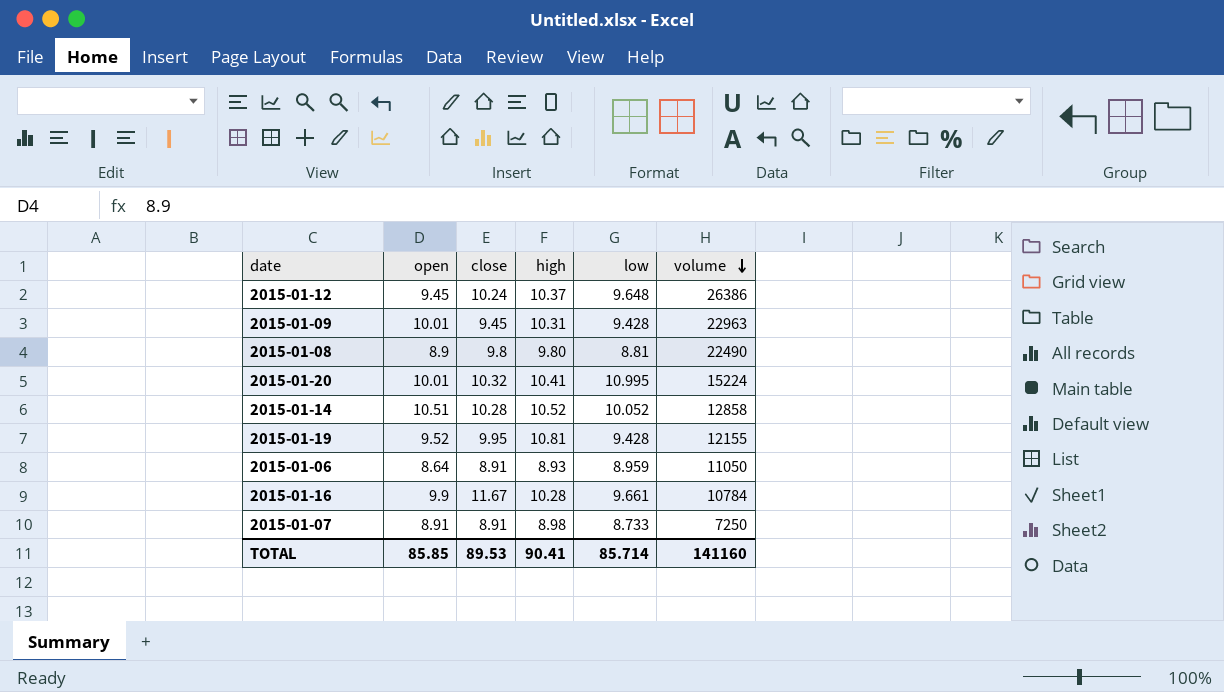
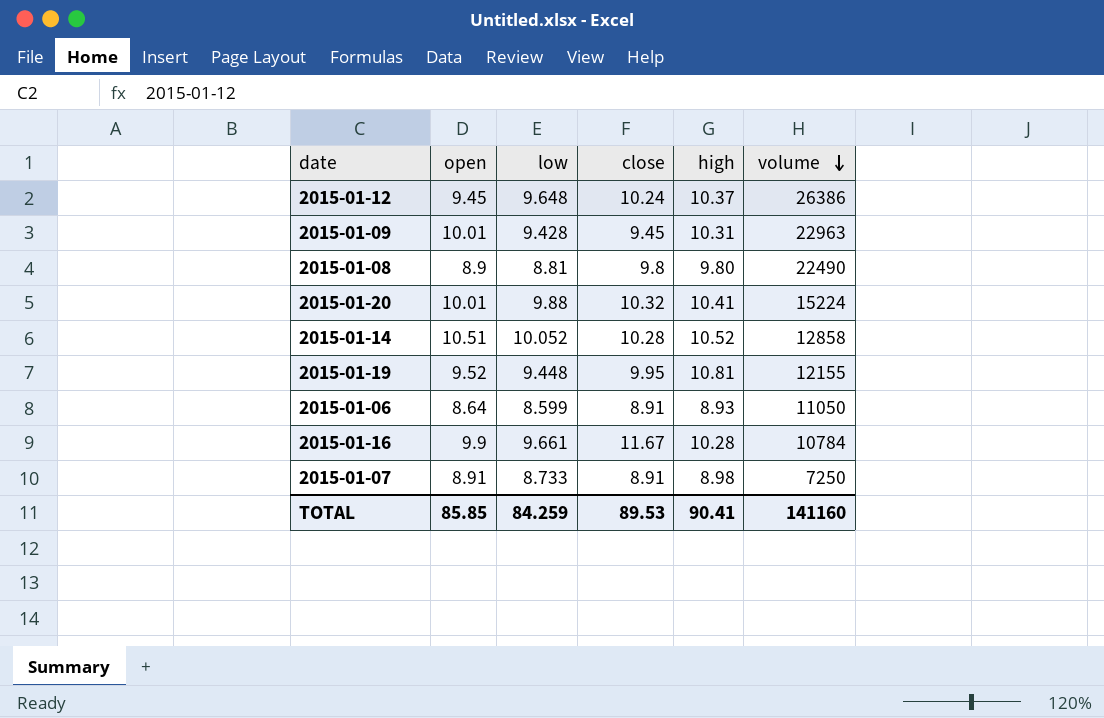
column low | position: 5 -> 3
2015-01-20 | low: 10.995 -> 9.88
2015-01-19 | low: 9.428 -> 9.448
2015-01-06 | low: 8.959 -> 8.599
TOTAL | low: 85.714 -> 84.259

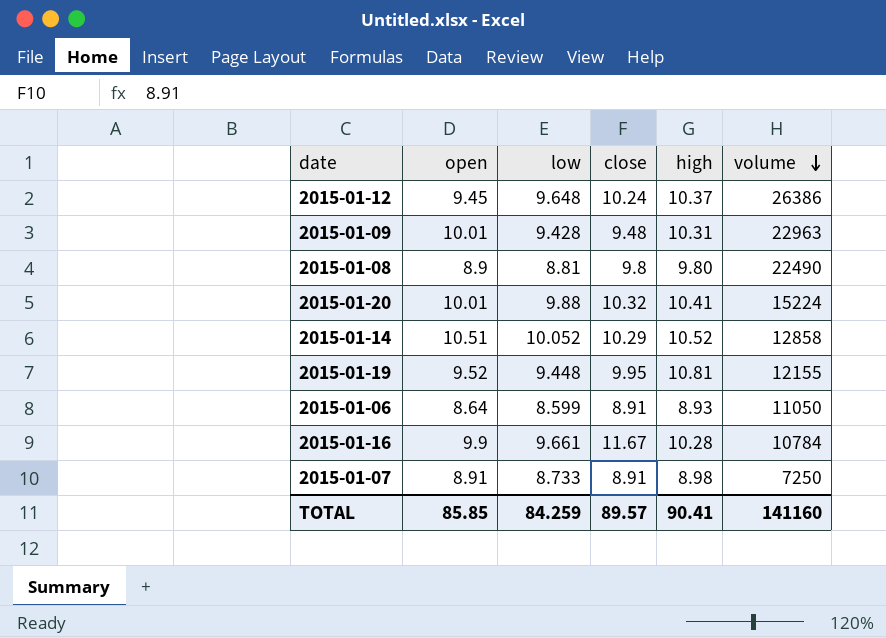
2015-01-09 | close: 9.45 -> 9.48
2015-01-14 | close: 10.28 -> 10.29
TOTAL | close: 89.53 -> 89.57

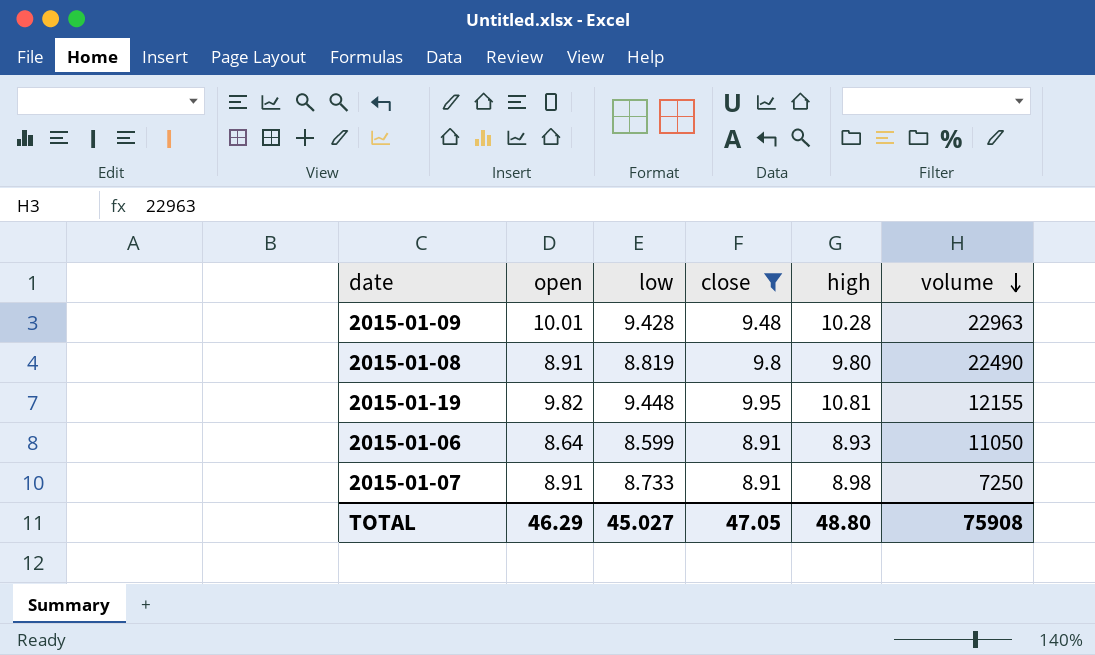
filter: none -> close <= 9.95
2015-01-09 | high: 10.31 -> 10.28
2015-01-08 | open: 8.9 -> 8.91
2015-01-08 | low: 8.81 -> 8.819
2015-01-19 | open: 9.52 -> 9.82
TOTAL | open: 85.85 -> 46.29
TOTAL | low: 84.259 -> 45.027
TOTAL | close: 89.57 -> 47.05
TOTAL | high: 90.41 -> 48.80
TOTAL | volume: 141160 -> 75908

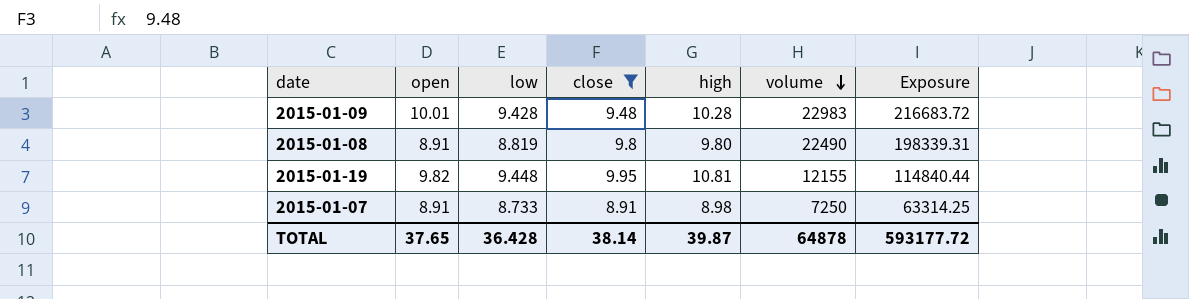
column Exposure | formula: none -> [low] * [volume]
row 2015-01-06: 8.64 | 8.599 | 8.91 | 8.93 | 11050 -> none
2015-01-09 | volume: 22963 -> 22983
TOTAL | open: 46.29 -> 37.65
TOTAL | low: 45.027 -> 36.428
TOTAL | close: 47.05 -> 38.14
TOTAL | high: 48.80 -> 39.87
TOTAL | volume: 75908 -> 64878

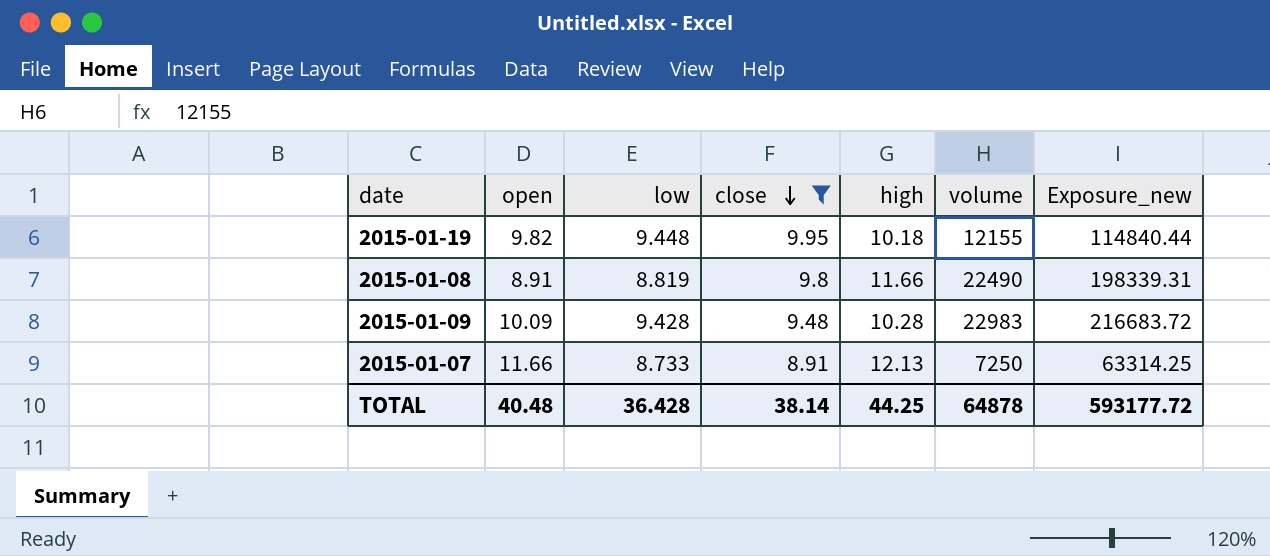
row order: volume descending -> close descending
column name: Exposure -> Exposure_new
2015-01-19 | high: 10.81 -> 10.18
2015-01-08 | high: 9.80 -> 11.66
2015-01-09 | open: 10.01 -> 10.09
2015-01-07 | open: 8.91 -> 11.66
2015-01-07 | high: 8.98 -> 12.13
TOTAL | open: 37.65 -> 40.48
TOTAL | high: 39.87 -> 44.25

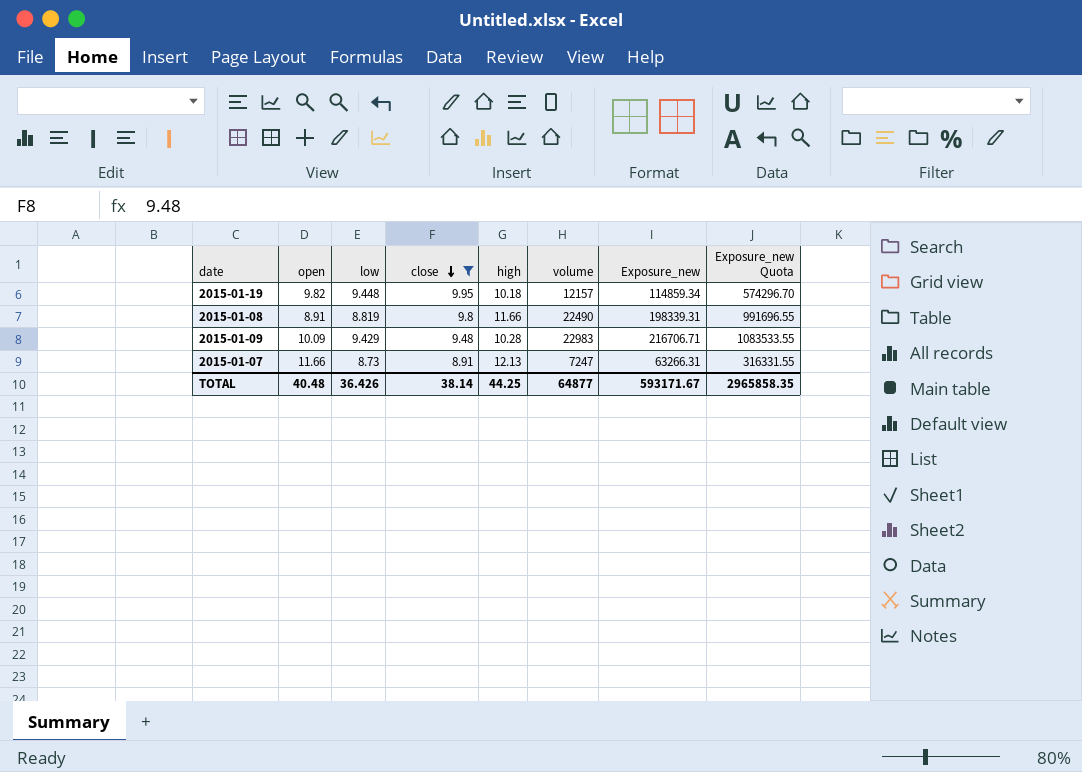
column Exposure_new Quota | formula: none -> [Exposure_new] * 5
2015-01-19 | volume: 12155 -> 12157
2015-01-19 | Exposure_new: 114840.44 -> 114859.34
2015-01-09 | low: 9.428 -> 9.429
2015-01-09 | Exposure_new: 216683.72 -> 216706.71
2015-01-07 | low: 8.733 -> 8.73
2015-01-07 | volume: 7250 -> 7247
2015-01-07 | Exposure_new: 63314.25 -> 63266.31
TOTAL | low: 36.428 -> 36.426
TOTAL | volume: 64878 -> 64877
TOTAL | Exposure_new: 593177.72 -> 593171.67

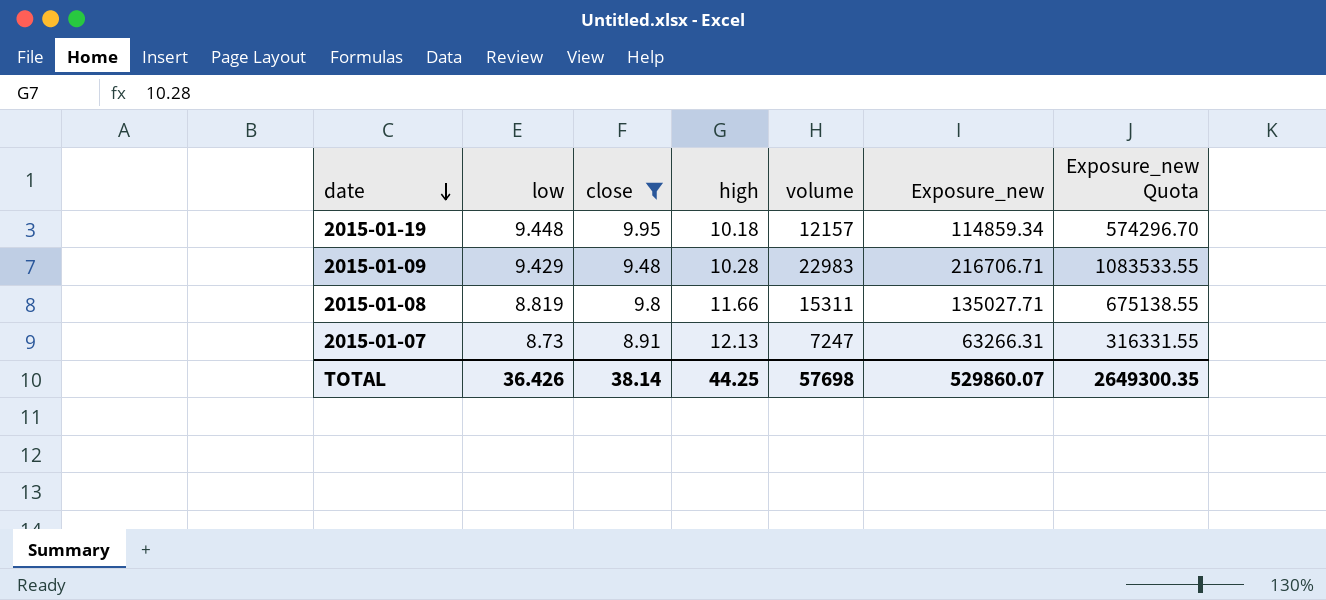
row order: close descending -> date descending
column open | position: 2 -> none
2015-01-08 | volume: 22490 -> 15311
2015-01-08 | Exposure_new: 198339.31 -> 135027.71
2015-01-08 | Exposure_new Quota: 991696.55 -> 675138.55
TOTAL | volume: 64877 -> 57698
TOTAL | Exposure_new: 593171.67 -> 529860.07
TOTAL | Exposure_new Quota: 2965858.35 -> 2649300.35

